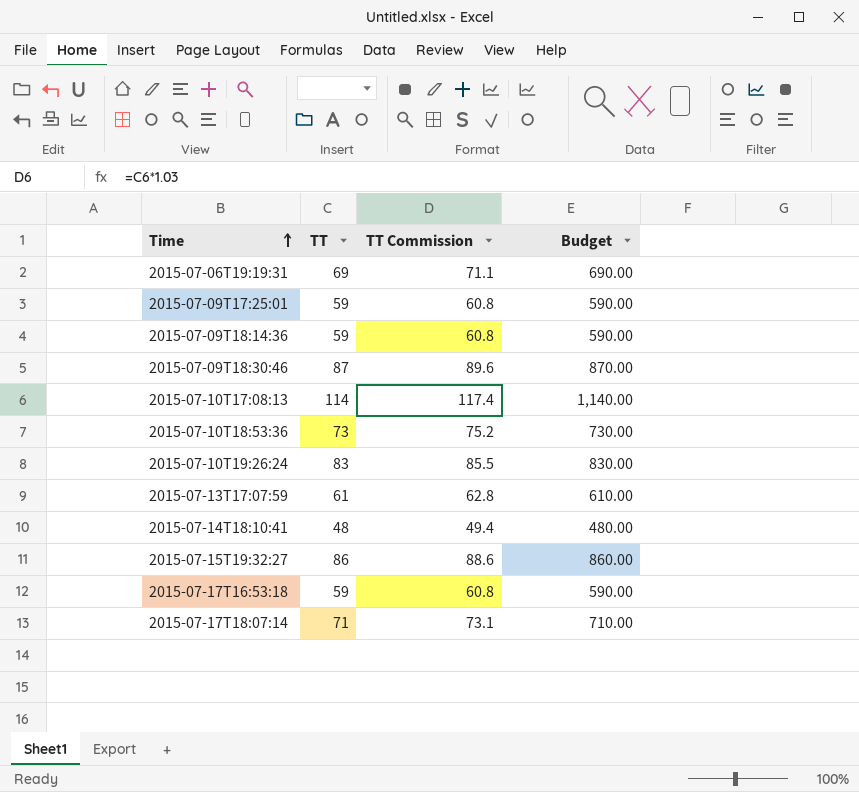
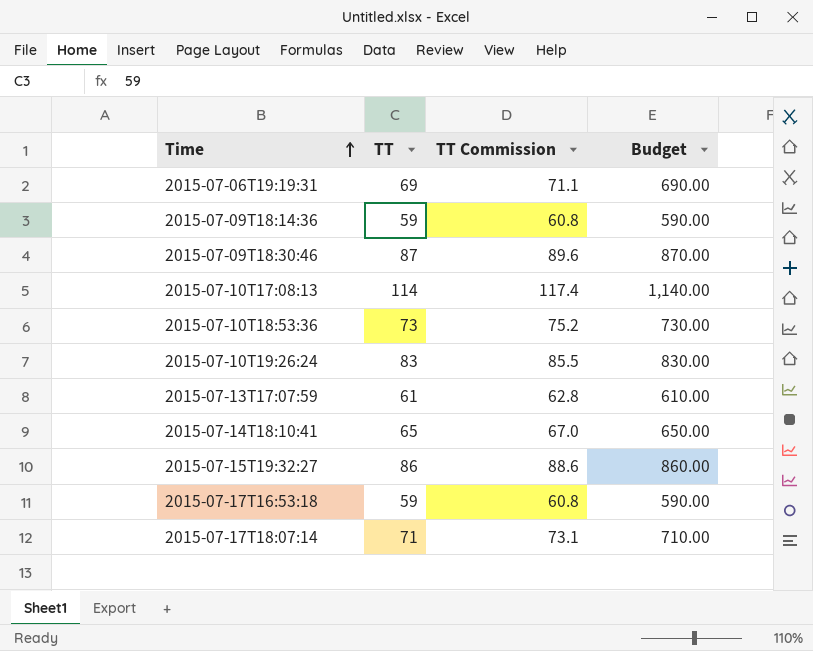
row 2015-07-09T17:25:01: 59 | 60.8 | 590.00 -> none
2015-07-14T18:10:41 | TT: 48 -> 65
2015-07-14T18:10:41 | TT Commission: 49.4 -> 67.0
2015-07-14T18:10:41 | Budget: 480.00 -> 650.00

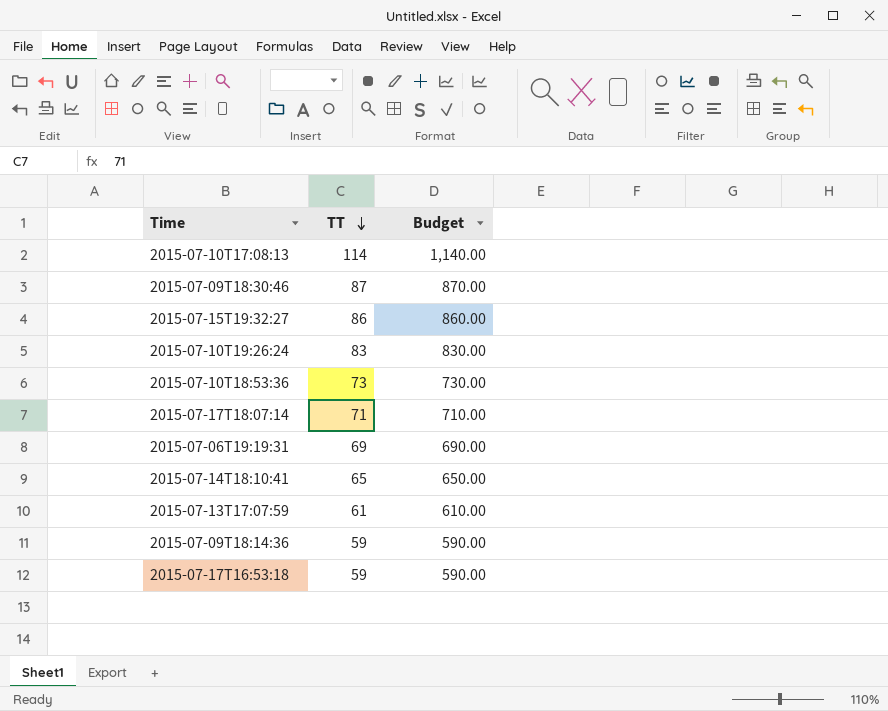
row order: Time ascending -> TT descending
column TT Commission | formula: [TT] * 1.03 -> none

